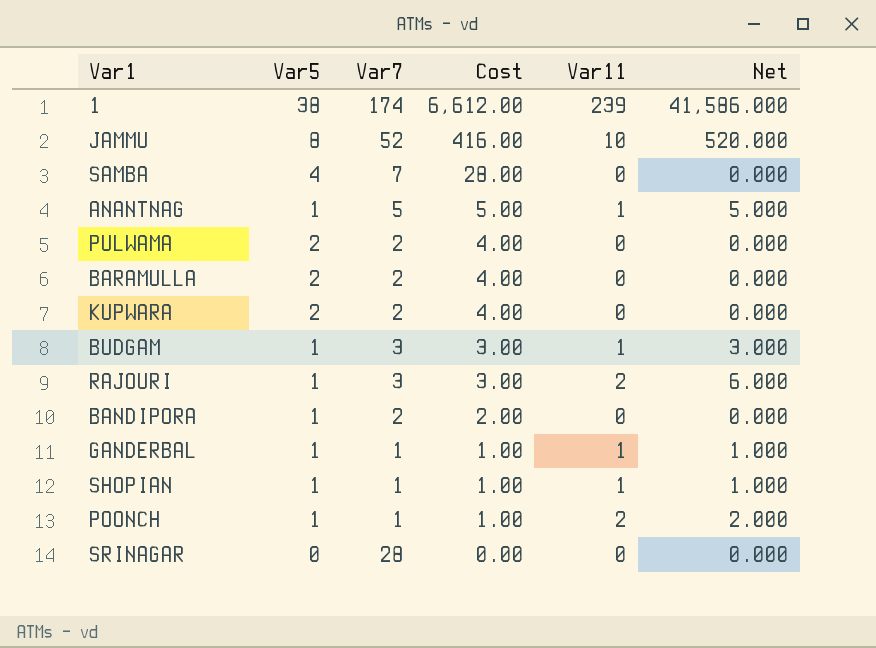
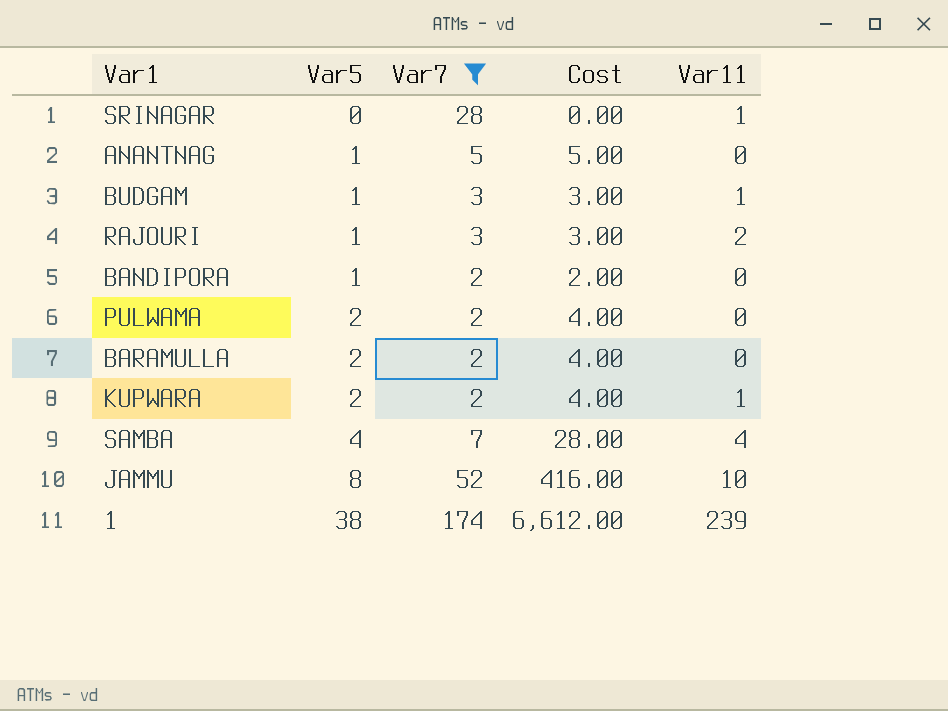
filter: none -> Var7 != 1
row order: Cost descending -> Var5 ascending
column Net | formula: [Var7] * [Var11] -> none
SRINAGAR | Var11: 0 -> 1
ANANTNAG | Var11: 1 -> 0
KUPWARA | Var11: 0 -> 1
SAMBA | Var11: 0 -> 4

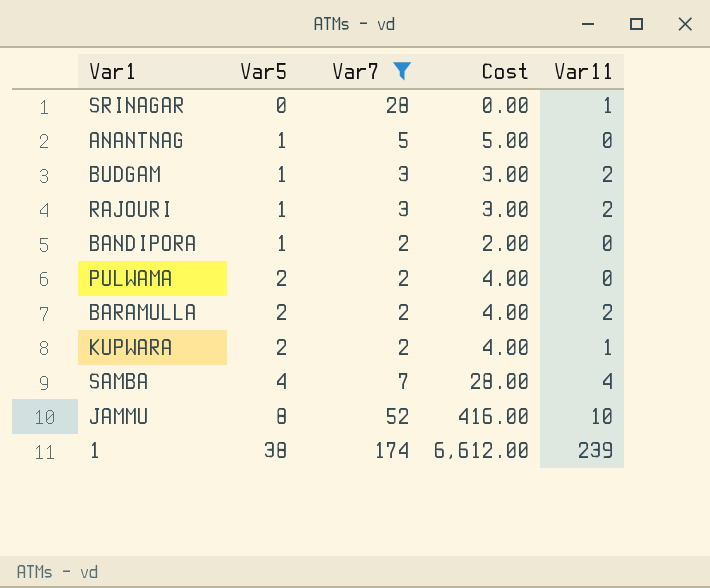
BUDGAM | Var11: 1 -> 2
BARAMULLA | Var11: 0 -> 2

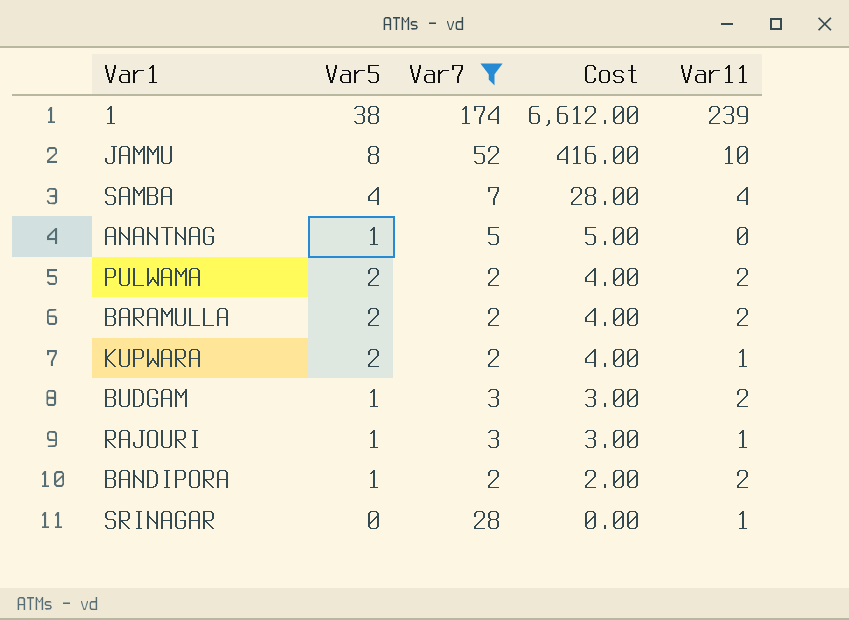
row order: Var5 ascending -> Cost descending
PULWAMA | Var11: 0 -> 2
RAJOURI | Var11: 2 -> 1
BANDIPORA | Var11: 0 -> 2

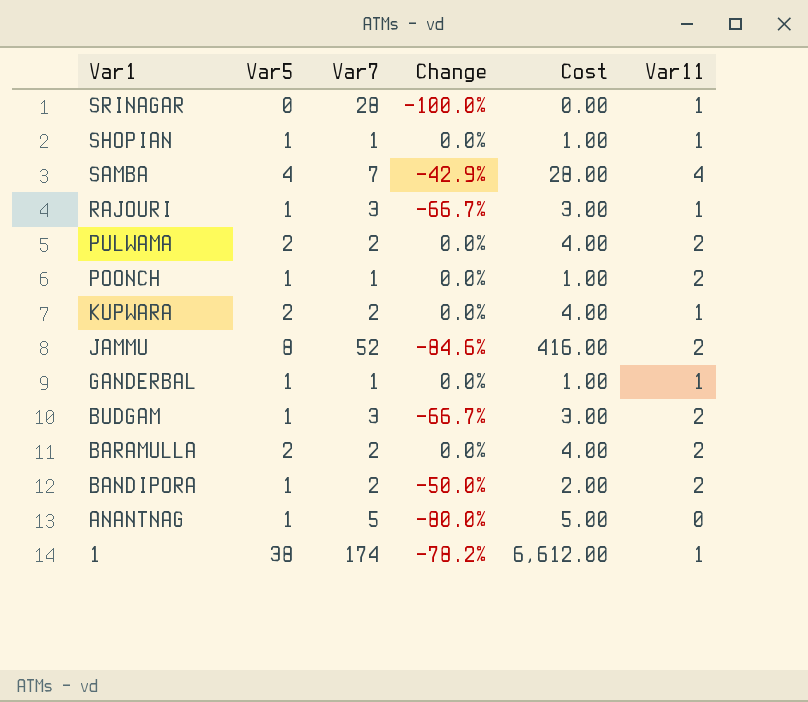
filter: Var7 != 1 -> none
row order: Cost descending -> Var1 descending
column Change | formula: none -> ([Var5] - [Var7]) / [Var7]
JAMMU | Var11: 10 -> 2
1 | Var11: 239 -> 1

